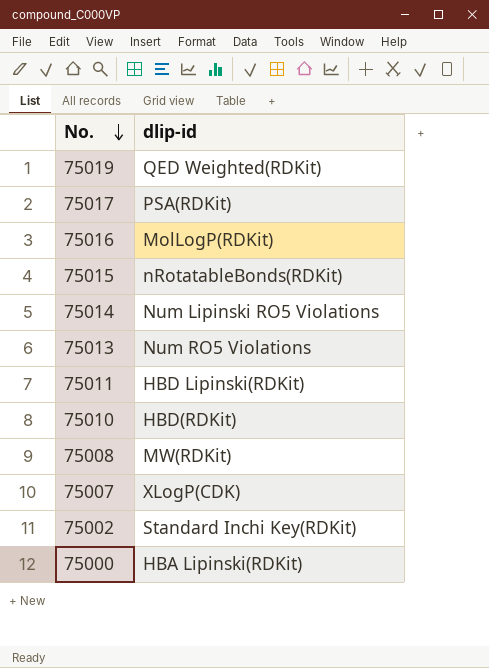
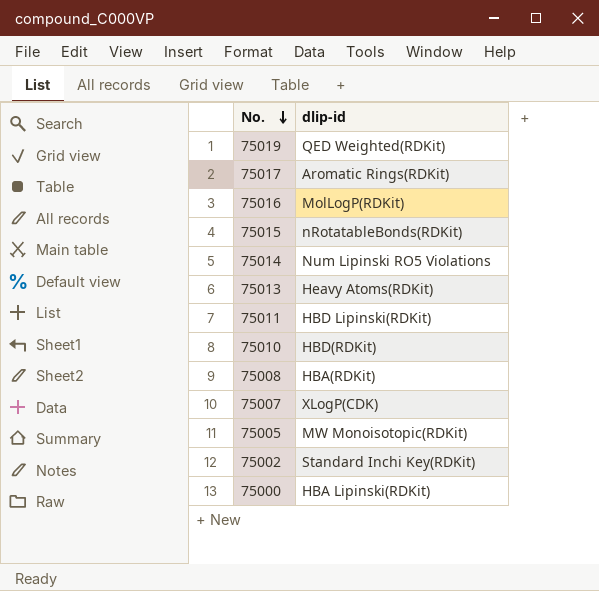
75017 | dlip-id: PSA(RDKit) -> Aromatic Rings(RDKit)
75013 | dlip-id: Num RO5 Violations -> Heavy Atoms(RDKit)
75008 | dlip-id: MW(RDKit) -> HBA(RDKit)
row 75005: none -> MW Monoisotopic(RDKit)

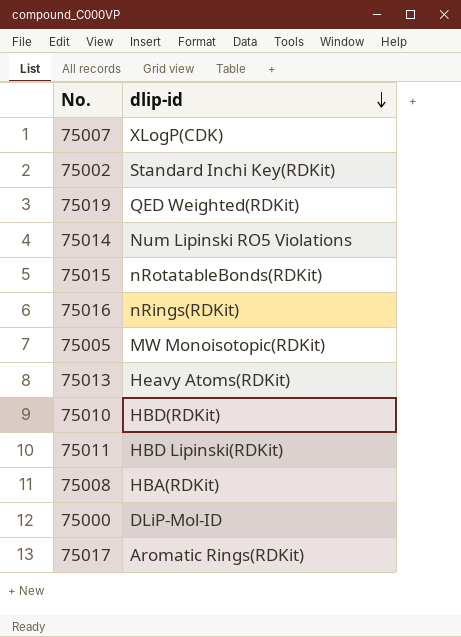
row order: No. descending -> dlip-id descending
75016 | dlip-id: MolLogP(RDKit) -> nRings(RDKit)
75000 | dlip-id: HBA Lipinski(RDKit) -> DLiP-Mol-ID

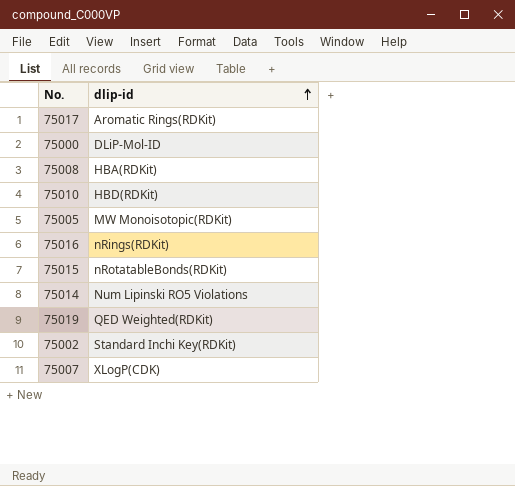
row order: dlip-id descending -> dlip-id ascending
row 75013: Heavy Atoms(RDKit) -> none
row 75011: HBD Lipinski(RDKit) -> none

